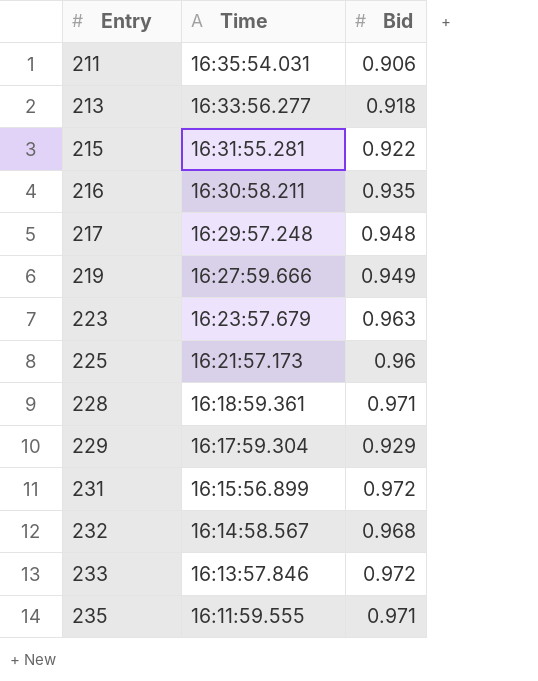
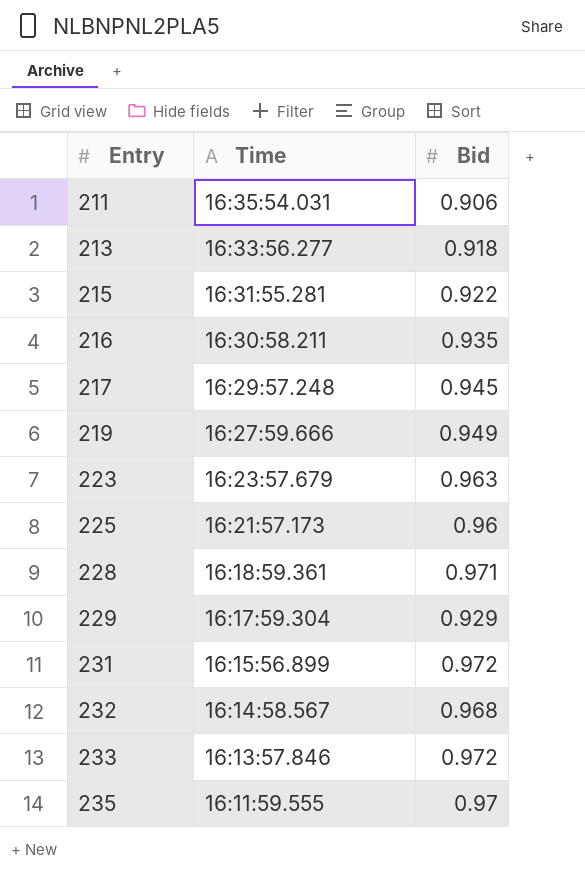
217 | Bid: 0.948 -> 0.945
235 | Bid: 0.971 -> 0.97

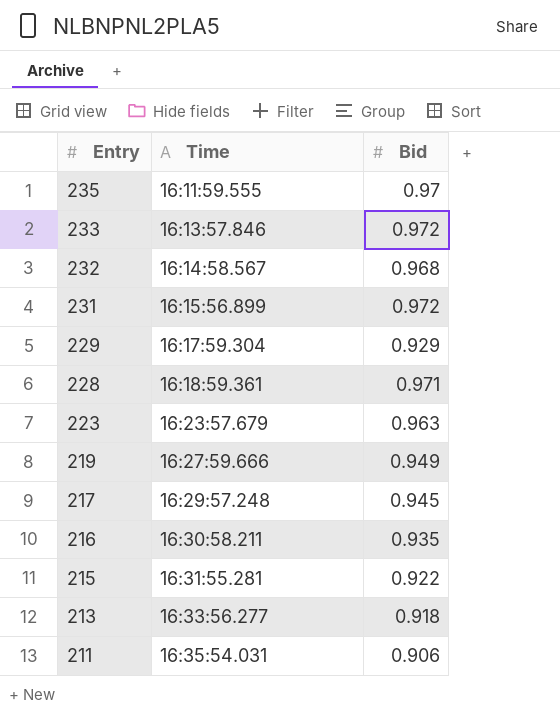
row order: Entry ascending -> Entry descending
row 225: 16:21:57.173 | 0.96 -> none

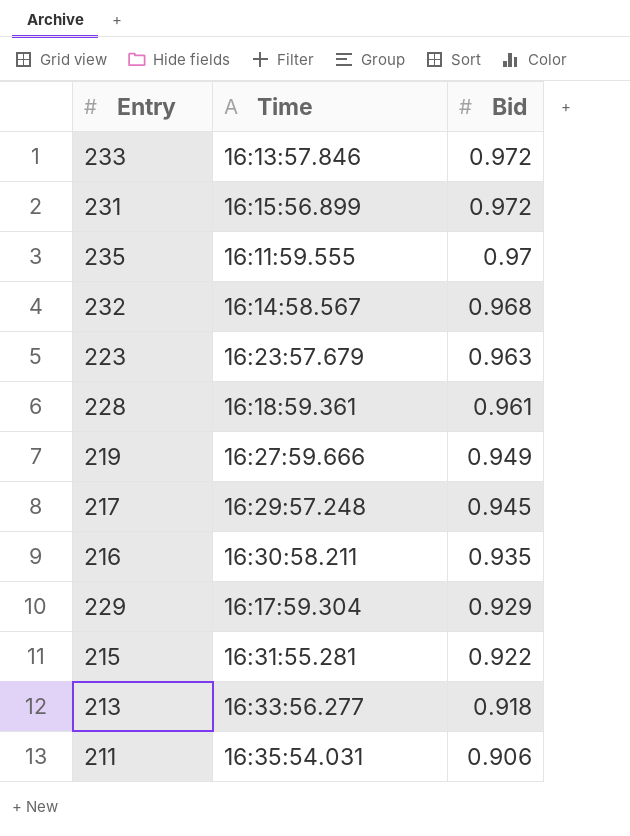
row order: Entry descending -> Bid descending
228 | Bid: 0.971 -> 0.961

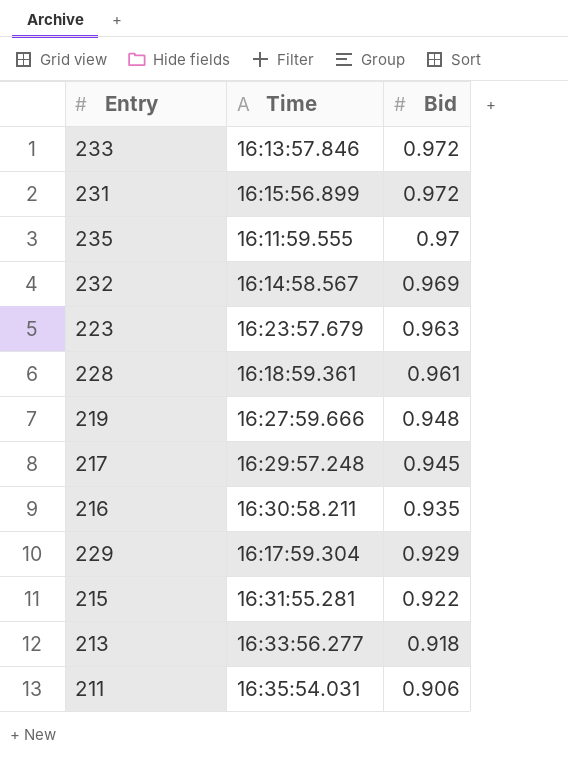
232 | Bid: 0.968 -> 0.969
219 | Bid: 0.949 -> 0.948

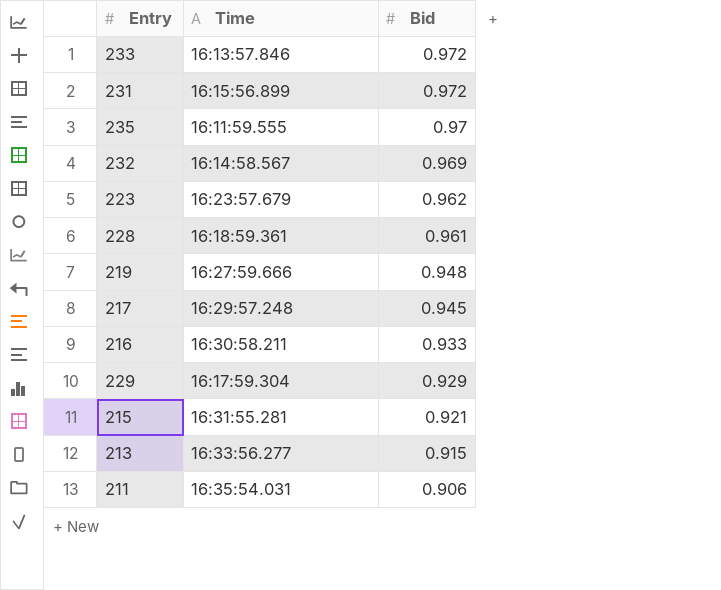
223 | Bid: 0.963 -> 0.962
216 | Bid: 0.935 -> 0.933
215 | Bid: 0.922 -> 0.921
213 | Bid: 0.918 -> 0.915

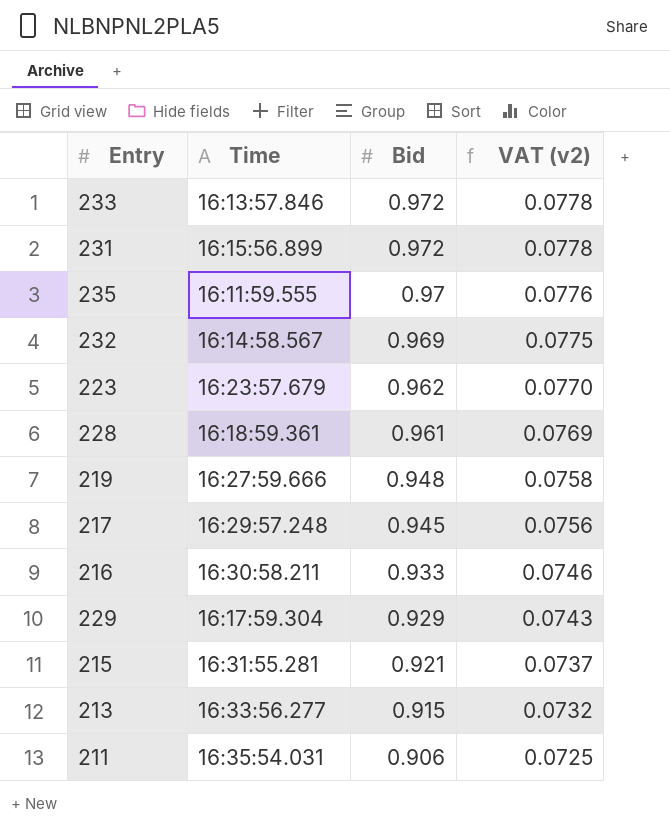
column VAT (v2) | formula: none -> [Bid] * 0.08

